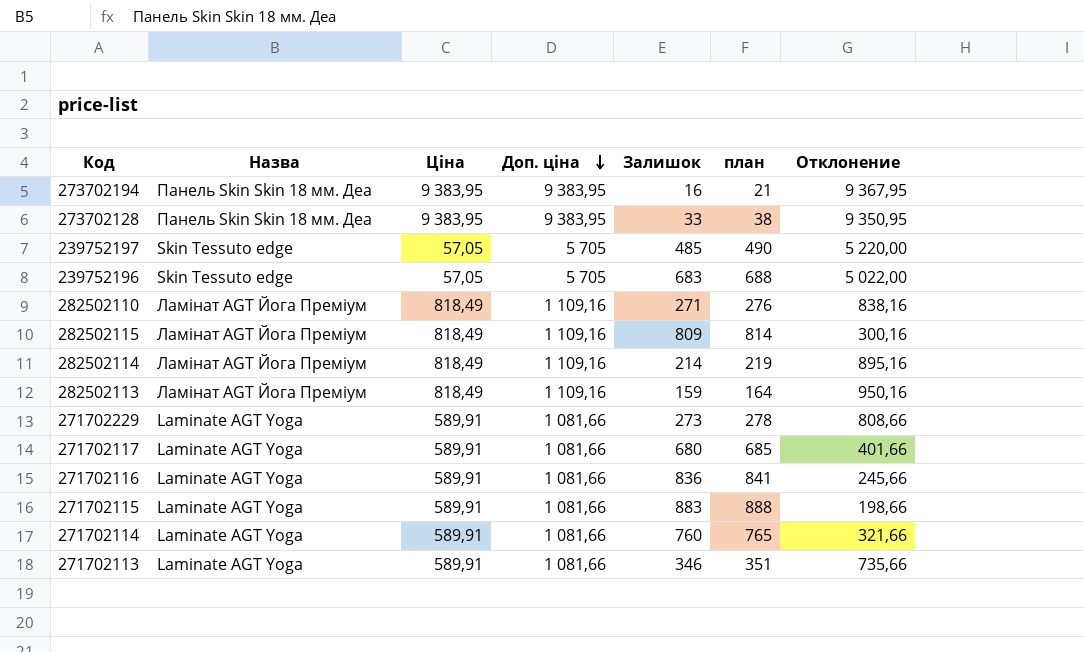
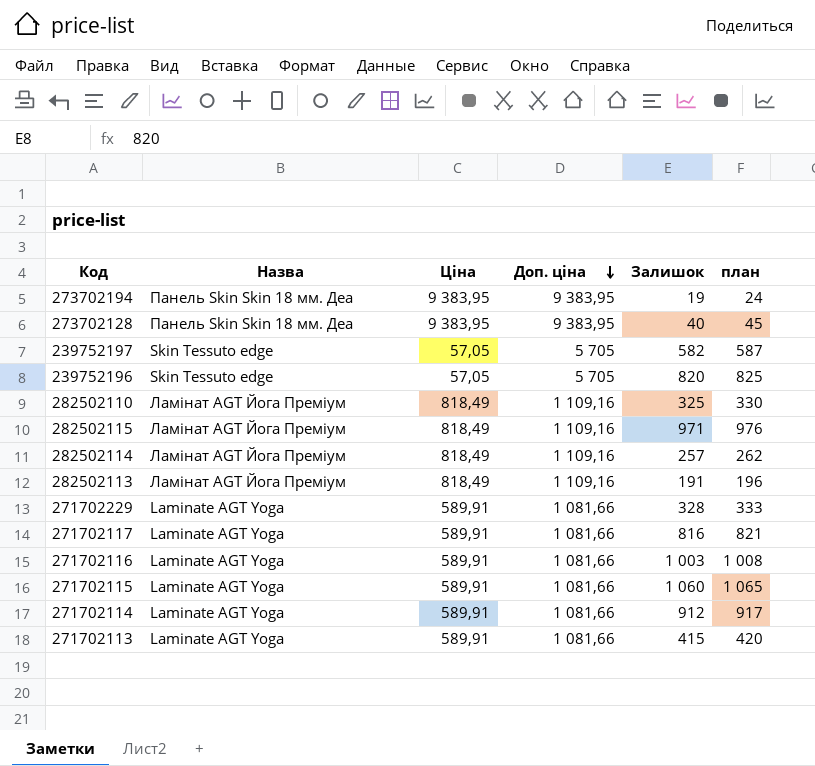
column Отклонение | formula: [Доп. ціна] - [Залишок] -> none
273702194 | Залишок: 16 -> 19
273702194 | план: 21 -> 24
273702128 | Залишок: 33 -> 40
273702128 | план: 38 -> 45
239752197 | Залишок: 485 -> 582
239752197 | план: 490 -> 587
239752196 | Залишок: 683 -> 820
239752196 | план: 688 -> 825
282502110 | Залишок: 271 -> 325
282502110 | план: 276 -> 330
282502115 | Залишок: 809 -> 971
282502115 | план: 814 -> 976
282502114 | Залишок: 214 -> 257
282502114 | план: 219 -> 262
282502113 | Залишок: 159 -> 191
282502113 | план: 164 -> 196
271702229 | Залишок: 273 -> 328
271702229 | план: 278 -> 333
271702117 | Залишок: 680 -> 816
271702117 | план: 685 -> 821
271702116 | Залишок: 836 -> 1 003
271702116 | план: 841 -> 1 008
271702115 | Залишок: 883 -> 1 060
271702115 | план: 888 -> 1 065
271702114 | Залишок: 760 -> 912
271702114 | план: 765 -> 917
271702113 | Залишок: 346 -> 415
271702113 | план: 351 -> 420

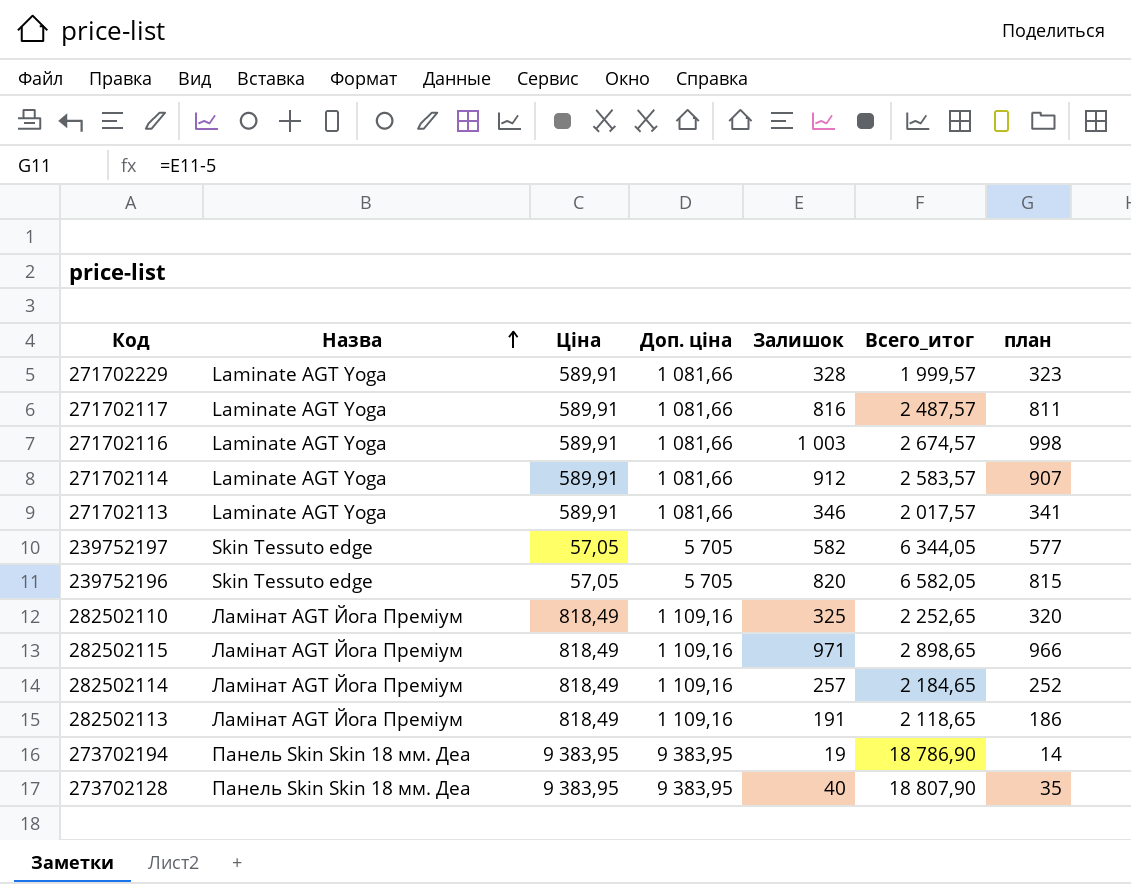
row order: Доп. ціна descending -> Назва ascending
column Всего_итог | formula: none -> [Ціна] + [Доп. ціна] + [Залишок]
column план | formula: [Залишок] + 5 -> [Залишок] - 5
row 271702115: Laminate AGT Yoga | 589,91 | 1 081,66 | 1 060 | 1 065 -> none
271702113 | Залишок: 415 -> 346

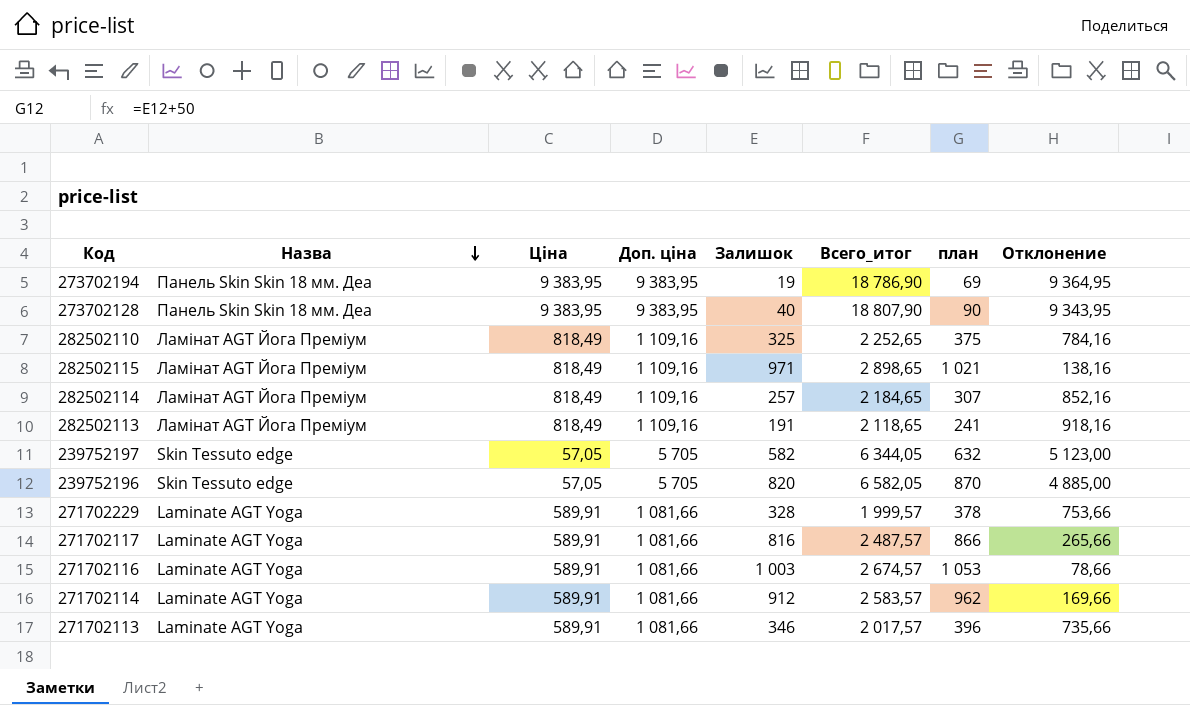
row order: Назва ascending -> Назва descending
column план | formula: [Залишок] - 5 -> [Залишок] + 50
column Отклонение | formula: none -> [Доп. ціна] - [Залишок]

